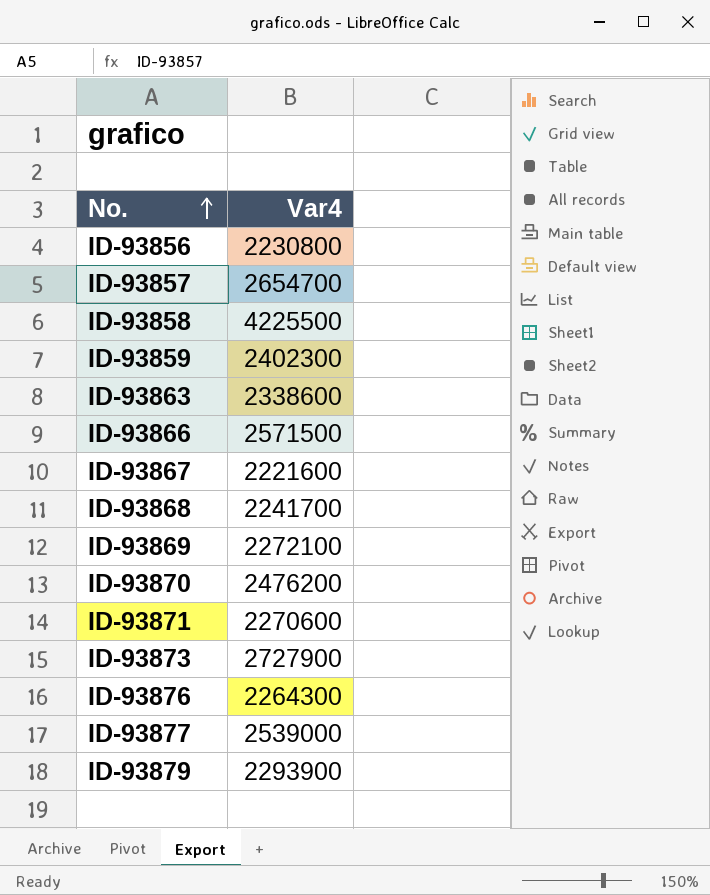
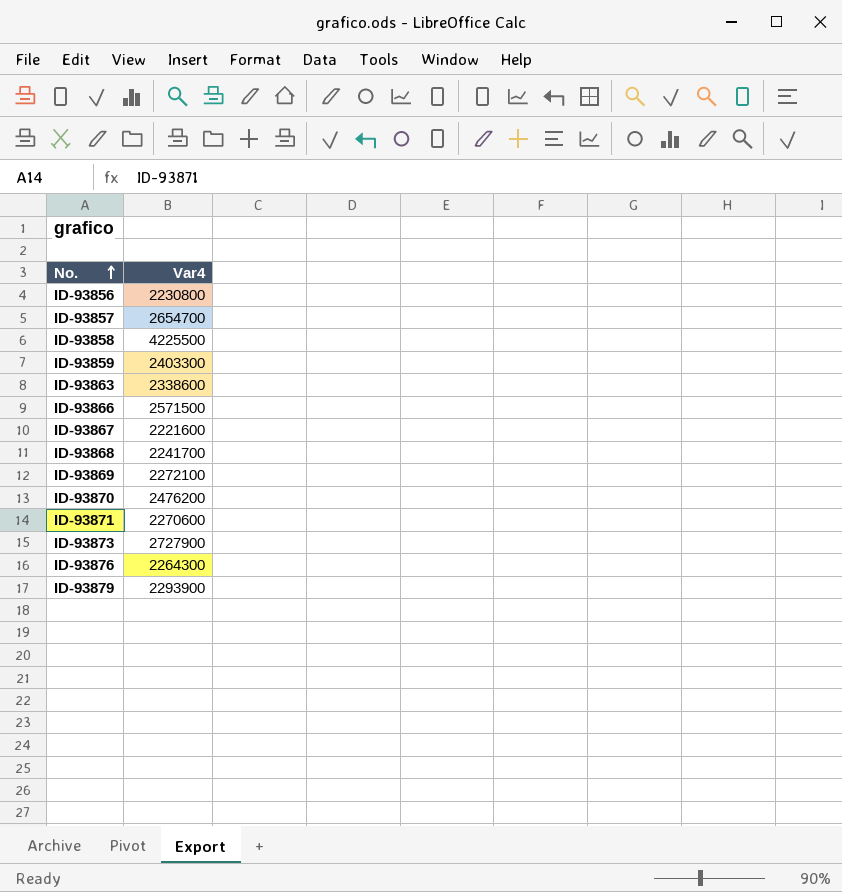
row ID-93877: 2539000 -> none
ID-93859 | Var4: 2402300 -> 2403300

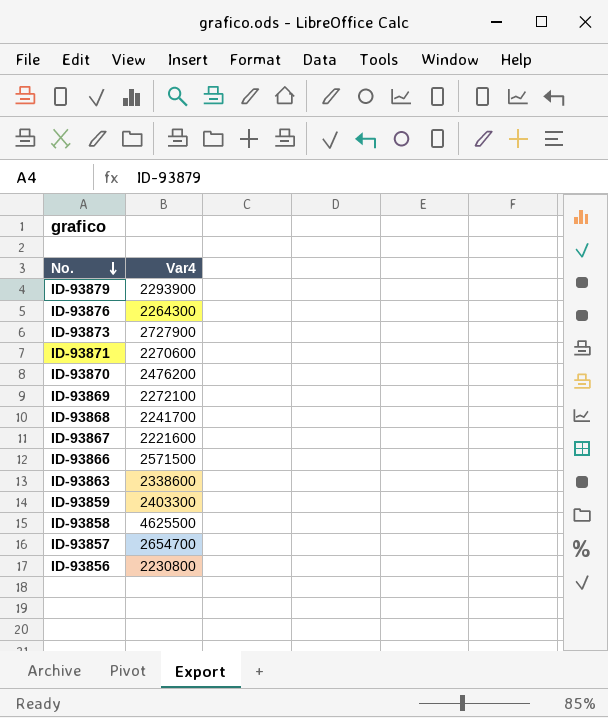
row order: No. ascending -> No. descending
ID-93858 | Var4: 4225500 -> 4625500

